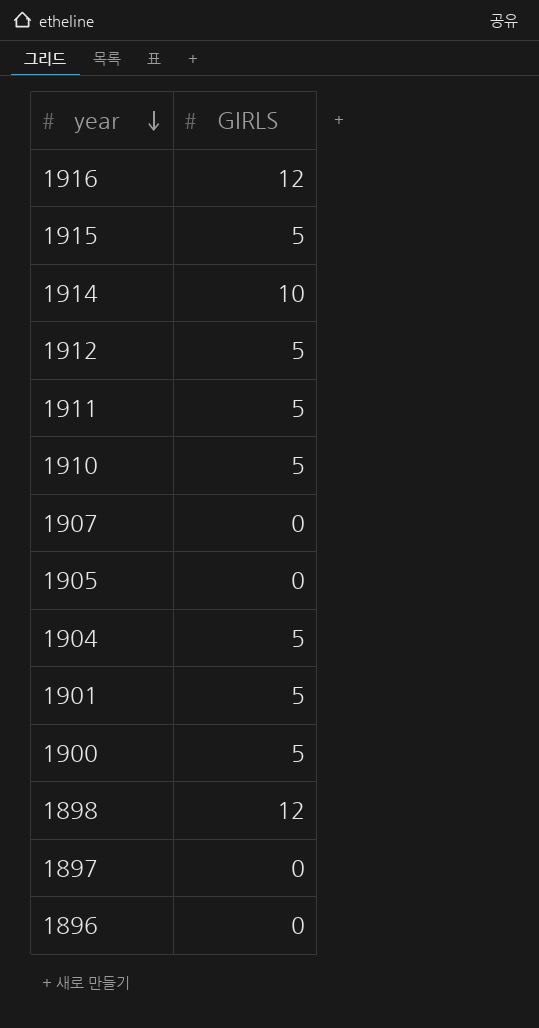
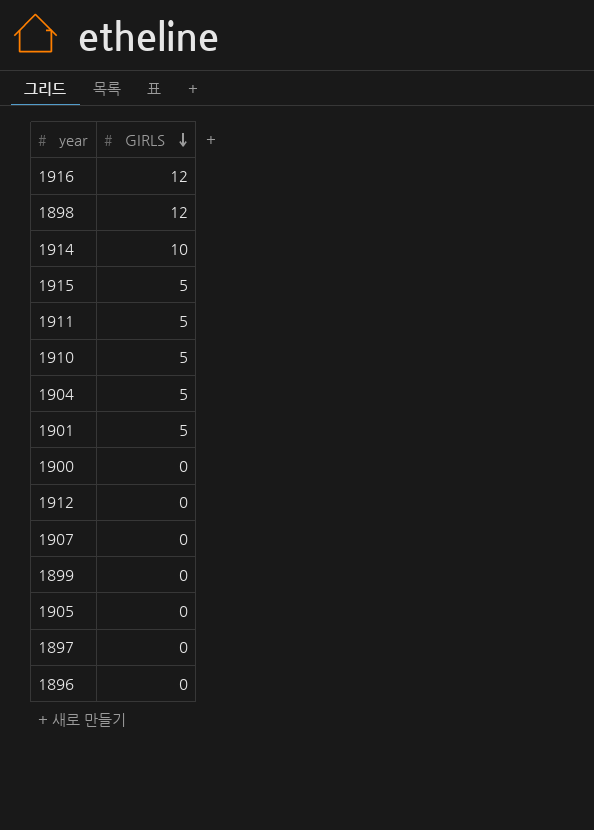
row order: year descending -> GIRLS descending
1900 | GIRLS: 5 -> 0
1912 | GIRLS: 5 -> 0
row 1899: none -> 0

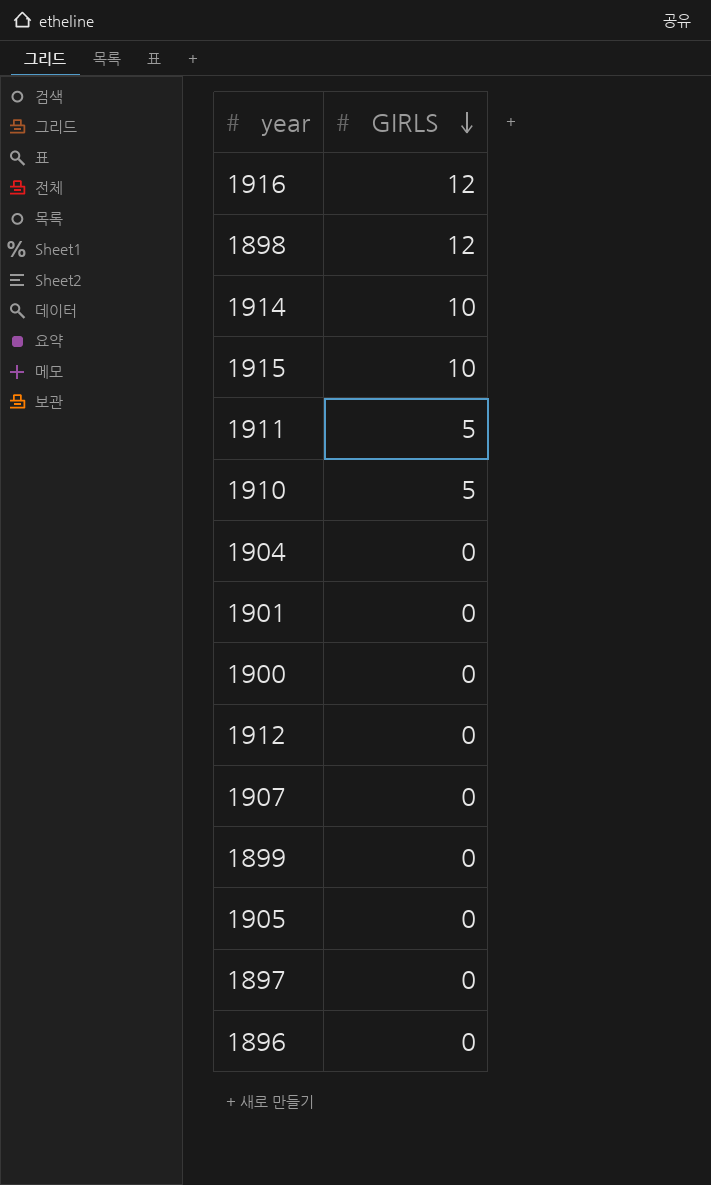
1915 | GIRLS: 5 -> 10
1904 | GIRLS: 5 -> 0
1901 | GIRLS: 5 -> 0

